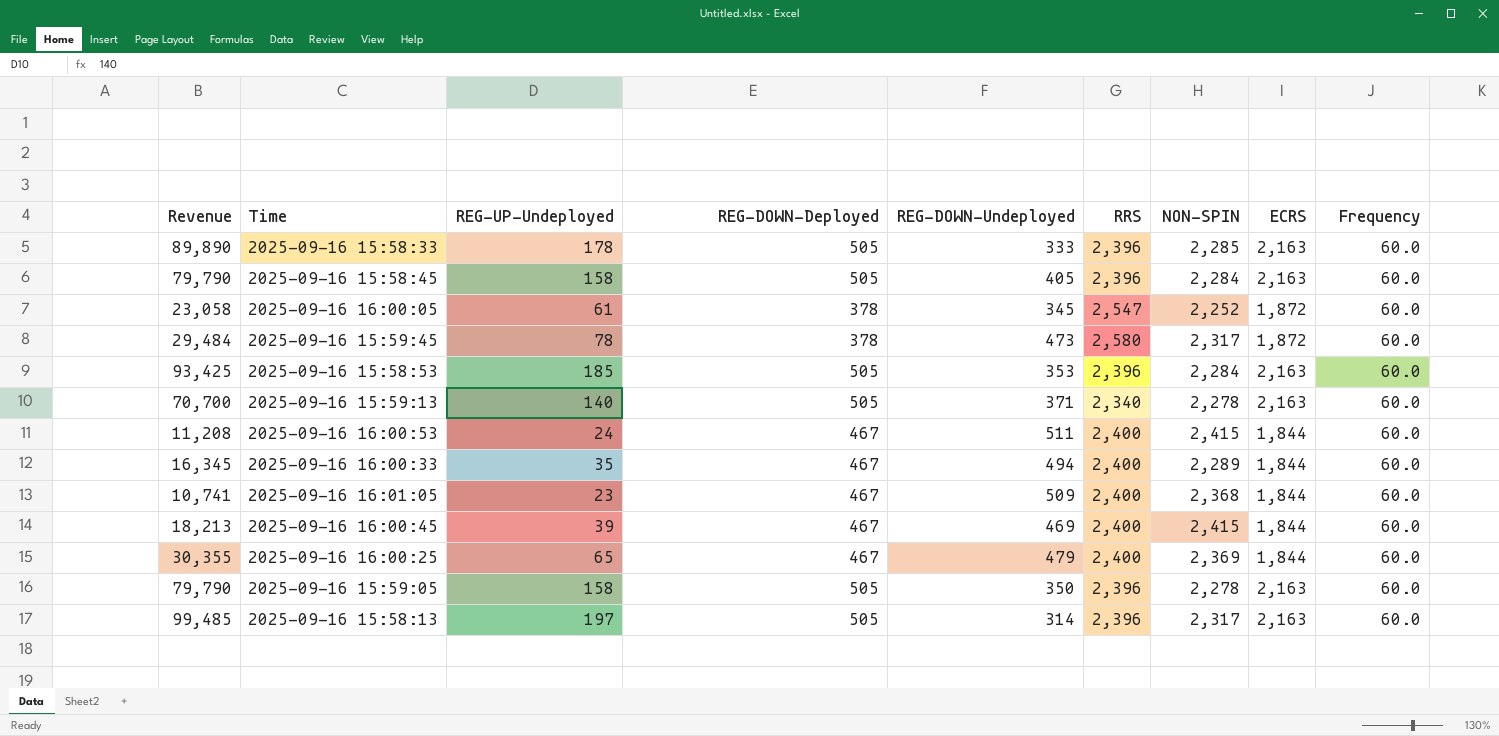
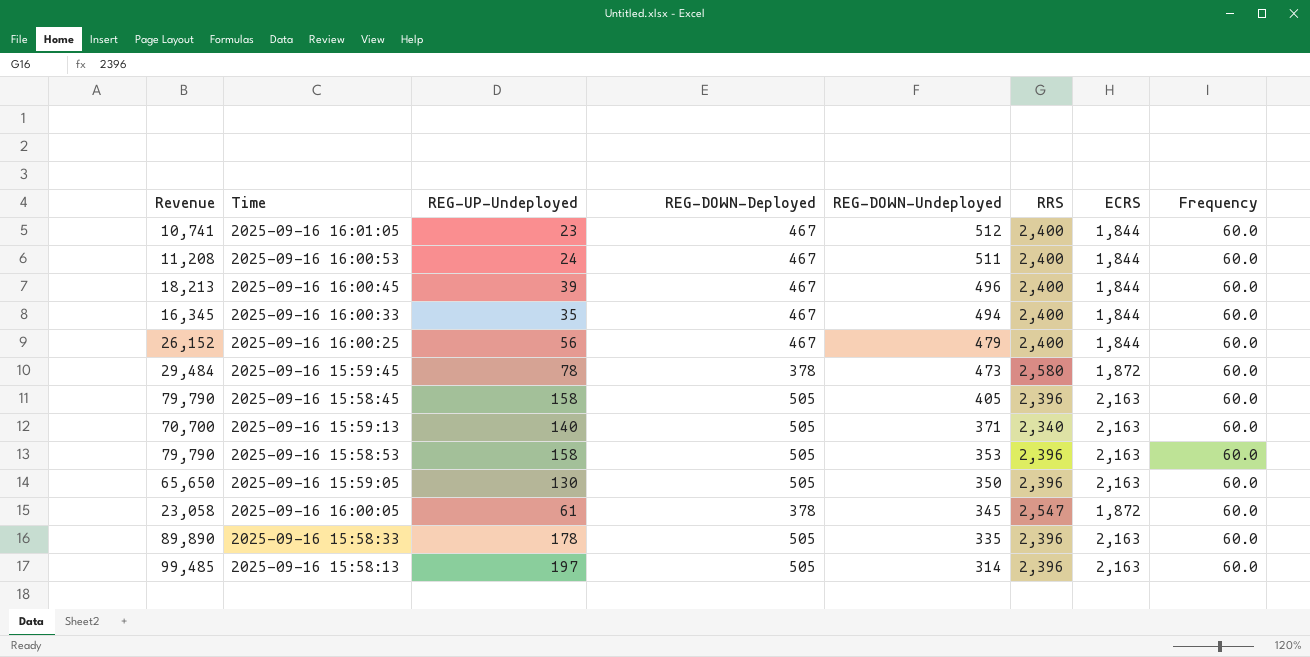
row order: none -> REG-DOWN-Undeployed descending
column NON-SPIN | position: 7 -> none
2025-09-16 16:01:05 | REG-DOWN-Undeployed: 509 -> 512
2025-09-16 16:00:45 | REG-DOWN-Undeployed: 469 -> 496
2025-09-16 16:00:25 | Revenue: 30,355 -> 26,152
2025-09-16 16:00:25 | REG-UP-Undeployed: 65 -> 56
2025-09-16 15:58:53 | Revenue: 93,425 -> 79,790
2025-09-16 15:58:53 | REG-UP-Undeployed: 185 -> 158
2025-09-16 15:59:05 | Revenue: 79,790 -> 65,650
2025-09-16 15:59:05 | REG-UP-Undeployed: 158 -> 130
2025-09-16 15:58:33 | REG-DOWN-Undeployed: 333 -> 335

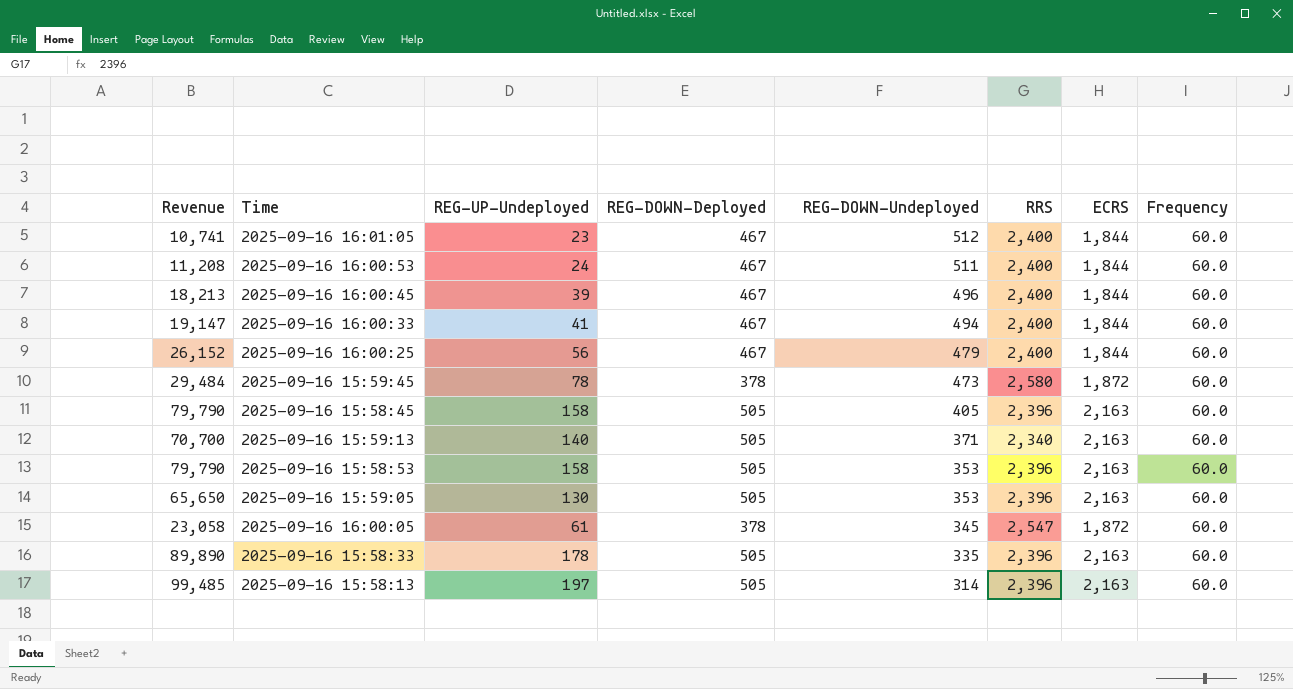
2025-09-16 16:00:33 | Revenue: 16,345 -> 19,147
2025-09-16 16:00:33 | REG-UP-Undeployed: 35 -> 41
2025-09-16 15:59:05 | REG-DOWN-Undeployed: 350 -> 353

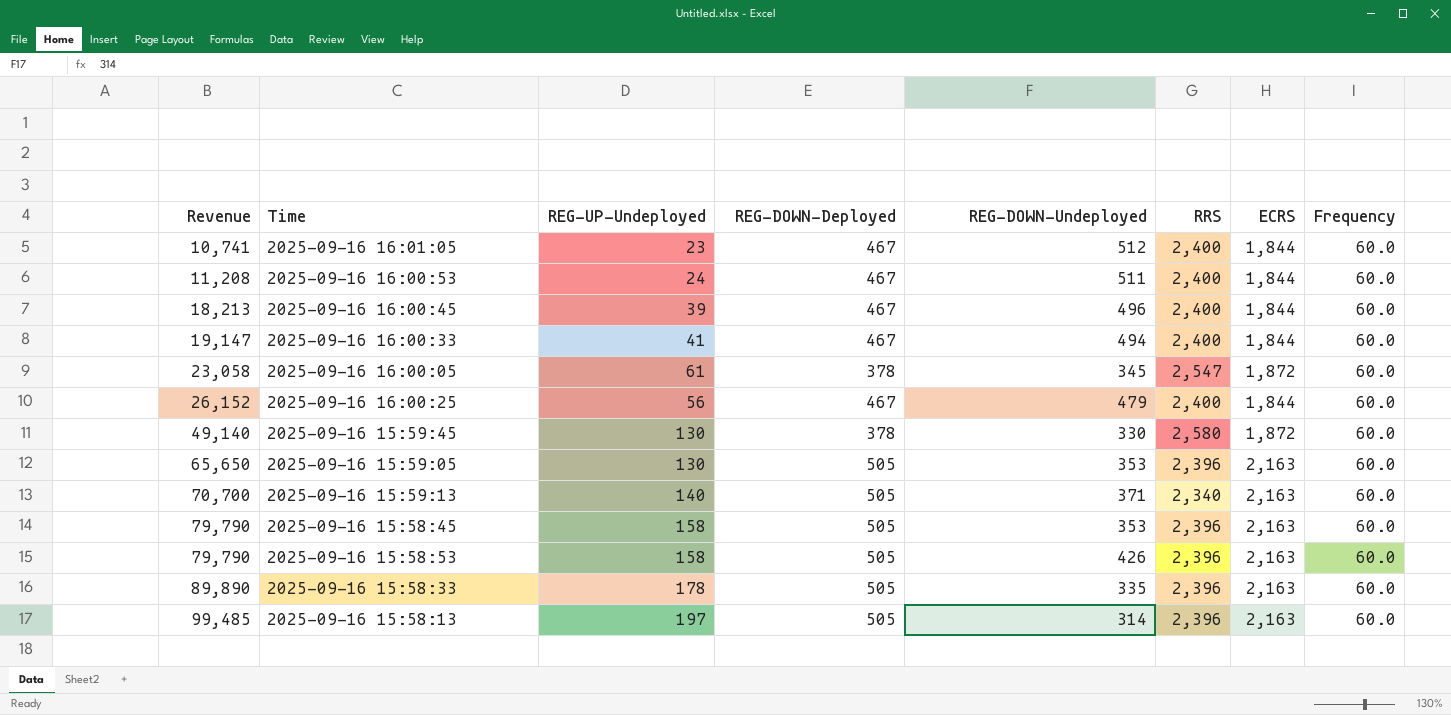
row order: REG-DOWN-Undeployed descending -> Revenue ascending
2025-09-16 15:59:45 | Revenue: 29,484 -> 49,140
2025-09-16 15:59:45 | REG-UP-Undeployed: 78 -> 130
2025-09-16 15:59:45 | REG-DOWN-Undeployed: 473 -> 330
2025-09-16 15:58:45 | REG-DOWN-Undeployed: 405 -> 353
2025-09-16 15:58:53 | REG-DOWN-Undeployed: 353 -> 426

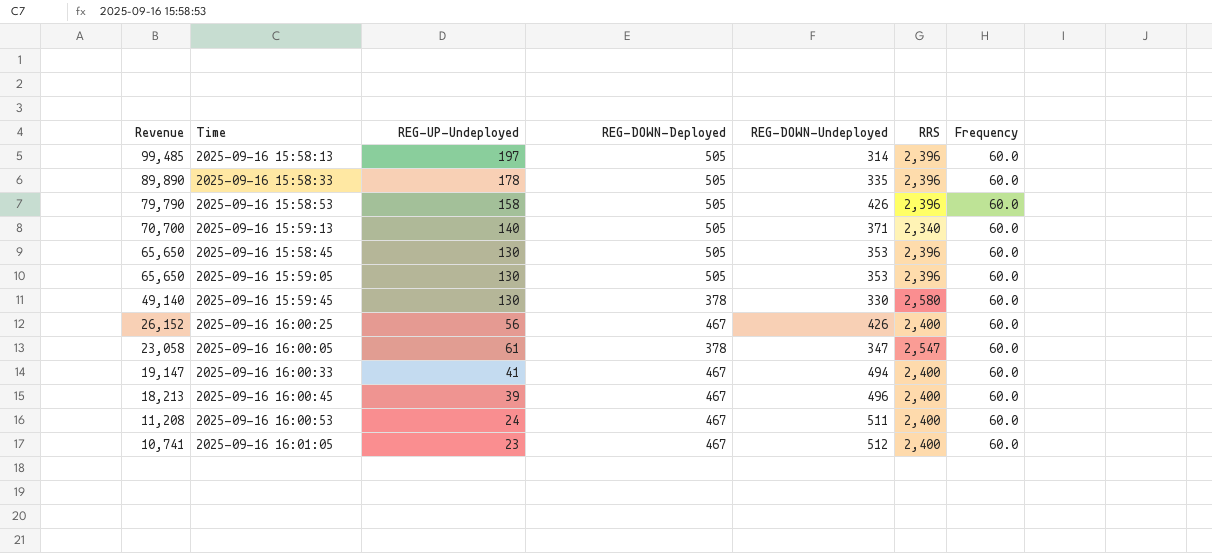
row order: Revenue ascending -> Revenue descending
column ECRS | position: 7 -> none
2025-09-16 15:58:45 | Revenue: 79,790 -> 65,650
2025-09-16 15:58:45 | REG-UP-Undeployed: 158 -> 130
2025-09-16 16:00:25 | REG-DOWN-Undeployed: 479 -> 426
2025-09-16 16:00:05 | REG-DOWN-Undeployed: 345 -> 347

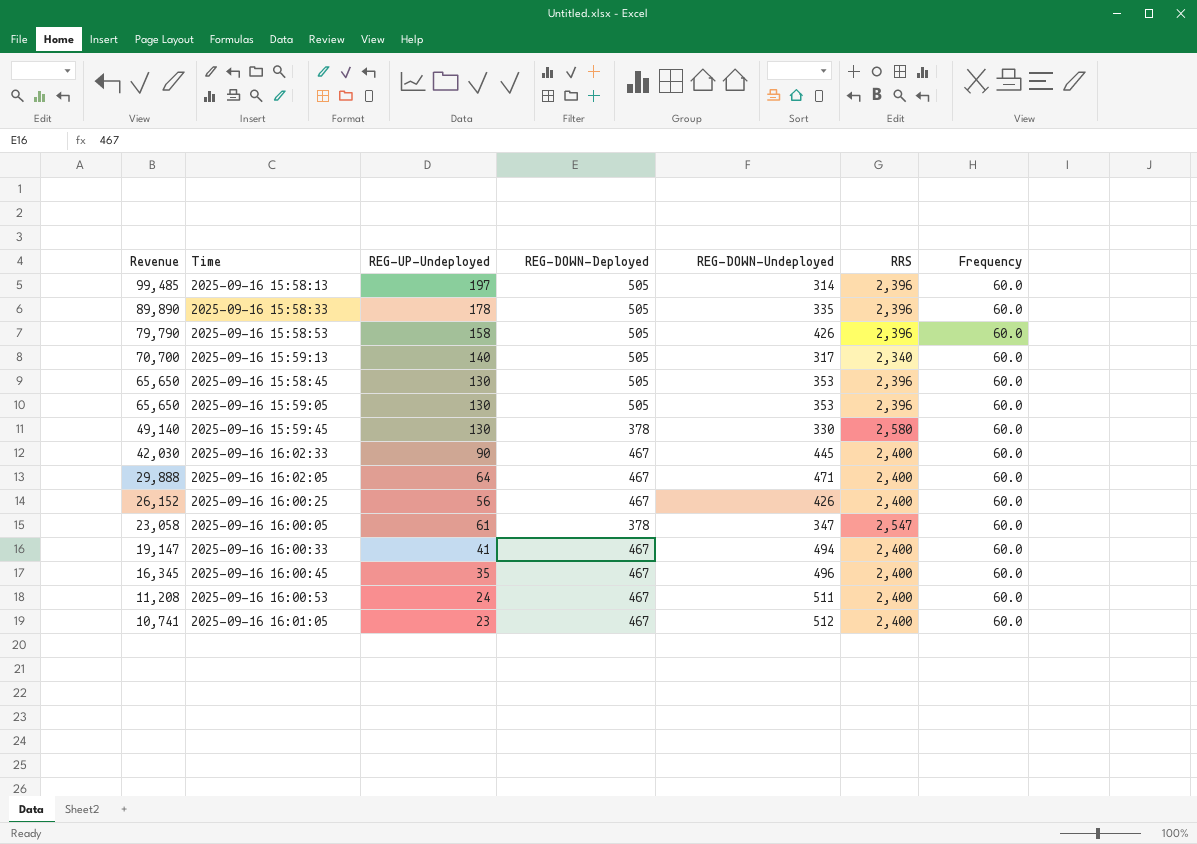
2025-09-16 15:59:13 | REG-DOWN-Undeployed: 371 -> 317
row 2025-09-16 16:02:33: none -> 42,030 | 90 | 467 | 445 | 2,400 | 60.0
row 2025-09-16 16:02:05: none -> 29,888 | 64 | 467 | 471 | 2,400 | 60.0
2025-09-16 16:00:45 | Revenue: 18,213 -> 16,345
2025-09-16 16:00:45 | REG-UP-Undeployed: 39 -> 35

